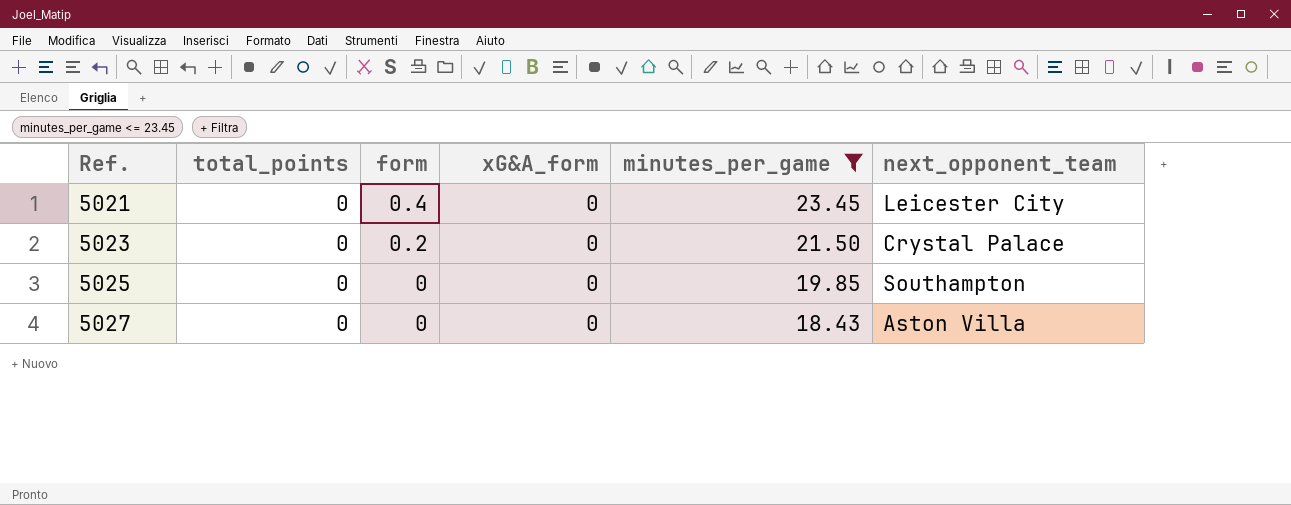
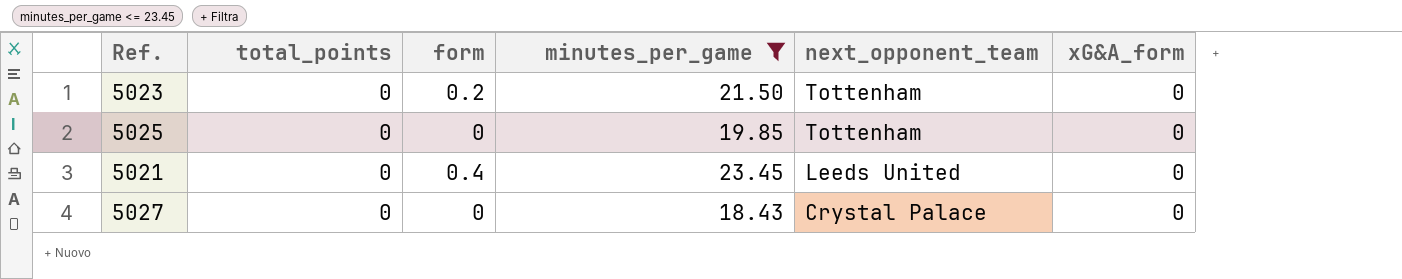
row order: Ref. ascending -> next_opponent_team descending
column xG&A_form | position: 4 -> 6
5023 | next_opponent_team: Crystal Palace -> Tottenham
5025 | next_opponent_team: Southampton -> Tottenham
5021 | next_opponent_team: Leicester City -> Leeds United
5027 | next_opponent_team: Aston Villa -> Crystal Palace

